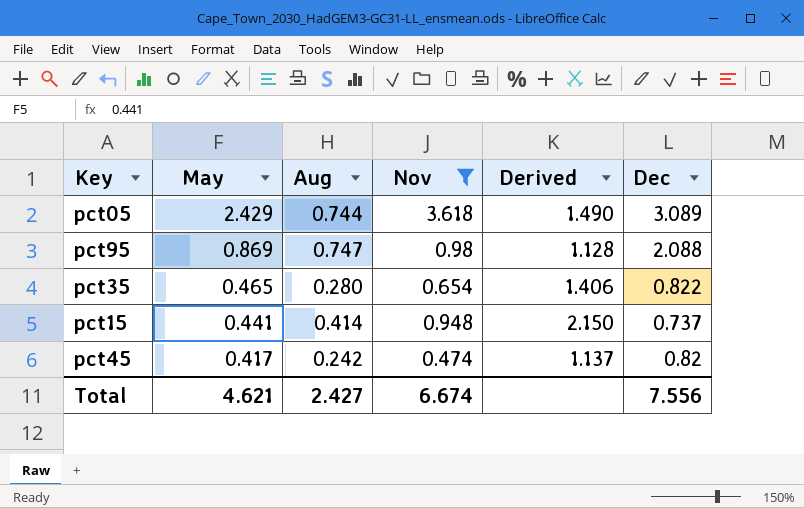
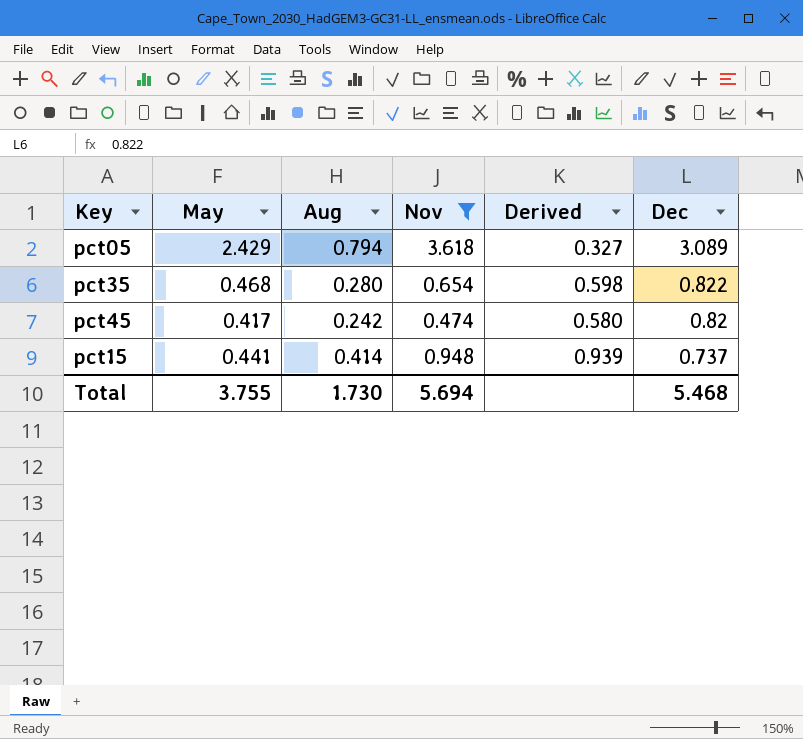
row order: May descending -> Dec descending
column Derived | formula: [Nov] / [May] -> [Aug] / [May]
row pct95: 0.869 | 0.747 | 0.98 | 1.128 | 2.088 -> none
pct05 | Aug: 0.744 -> 0.794
pct35 | May: 0.465 -> 0.468
Total | May: 4.621 -> 3.755
Total | Aug: 2.427 -> 1.730
Total | Nov: 6.674 -> 5.694
Total | Dec: 7.556 -> 5.468

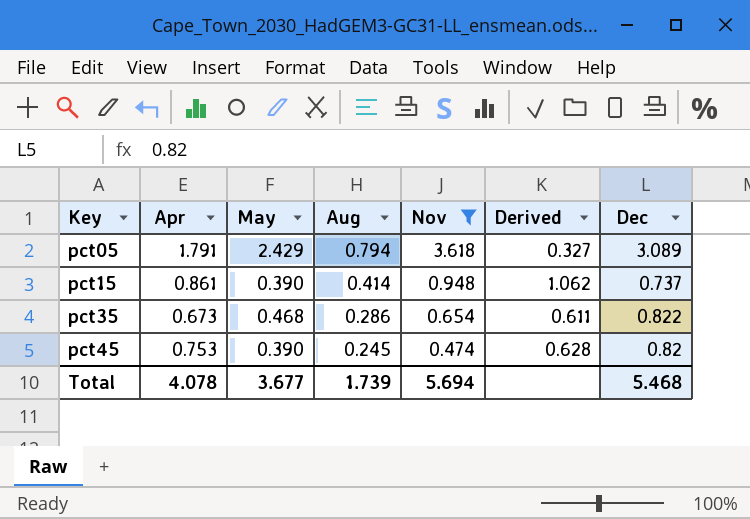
row order: Dec descending -> Key ascending
column Apr | position: none -> 2
pct15 | May: 0.441 -> 0.390
pct15 | Derived: 0.939 -> 1.062
pct35 | Aug: 0.280 -> 0.286
pct35 | Derived: 0.598 -> 0.611
pct45 | May: 0.417 -> 0.390
pct45 | Aug: 0.242 -> 0.245
pct45 | Derived: 0.580 -> 0.628
Total | May: 3.755 -> 3.677
Total | Aug: 1.730 -> 1.739

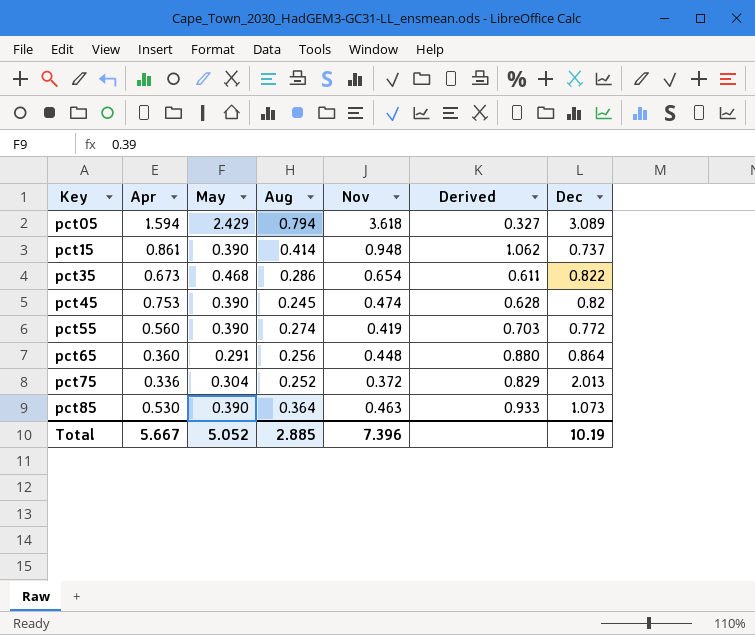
filter: Nov >= 0.474 -> none
pct05 | Apr: 1.791 -> 1.594
Total | Apr: 4.078 -> 5.667
Total | May: 3.677 -> 5.052
Total | Aug: 1.739 -> 2.885
Total | Nov: 5.694 -> 7.396
Total | Dec: 5.468 -> 10.19

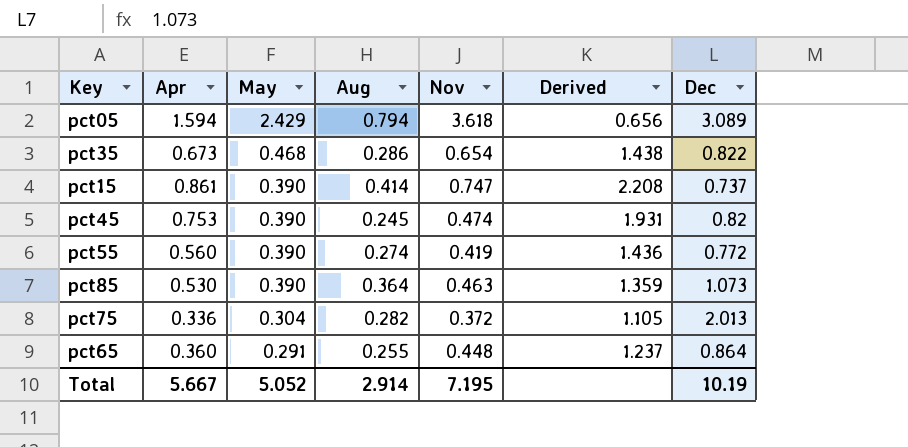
row order: Key ascending -> May descending
column Derived | formula: [Aug] / [May] -> [Apr] / [May]
pct15 | Nov: 0.948 -> 0.747
pct75 | Aug: 0.252 -> 0.282
pct65 | Aug: 0.256 -> 0.255
Total | Aug: 2.885 -> 2.914
Total | Nov: 7.396 -> 7.195

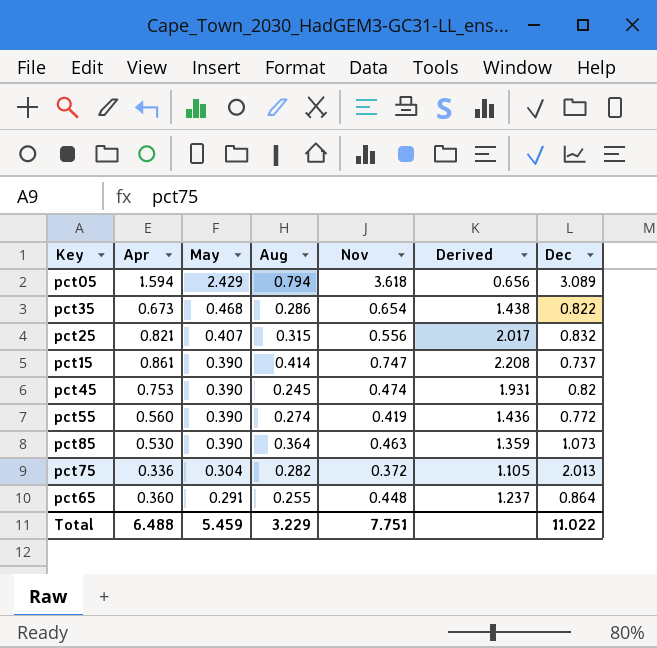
row pct25: none -> 0.821 | 0.407 | 0.315 | 0.556 | 2.017 | 0.832
Total | Apr: 5.667 -> 6.488
Total | May: 5.052 -> 5.459
Total | Aug: 2.914 -> 3.229
Total | Nov: 7.195 -> 7.751
Total | Dec: 10.19 -> 11.022

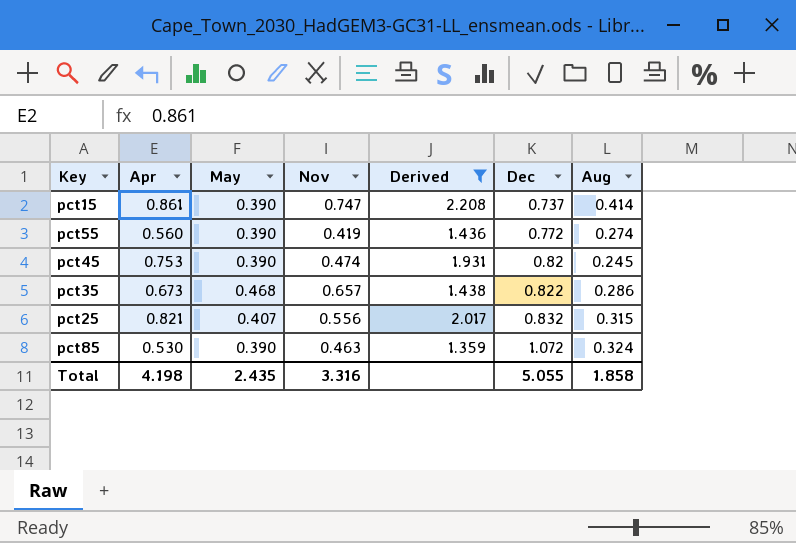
filter: none -> Derived >= 1.359
row order: May descending -> Dec ascending
column Aug | position: 4 -> 7
pct35 | Nov: 0.654 -> 0.657
pct85 | Dec: 1.073 -> 1.072
pct85 | Aug: 0.364 -> 0.324
Total | Apr: 6.488 -> 4.198
Total | May: 5.459 -> 2.435
Total | Nov: 7.751 -> 3.316
Total | Dec: 11.022 -> 5.055
Total | Aug: 3.229 -> 1.858

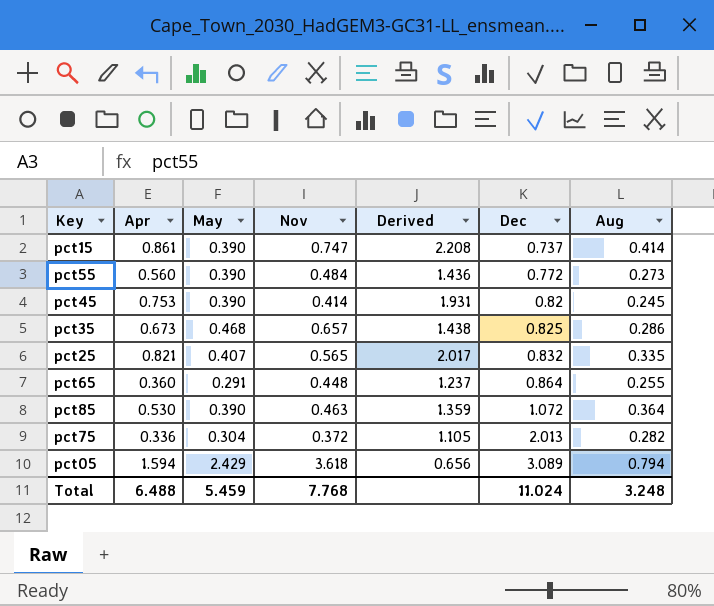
filter: Derived >= 1.359 -> none
pct55 | Nov: 0.419 -> 0.484
pct55 | Aug: 0.274 -> 0.273
pct45 | Nov: 0.474 -> 0.414
pct35 | Dec: 0.822 -> 0.825
pct25 | Nov: 0.556 -> 0.565
pct25 | Aug: 0.315 -> 0.335
pct85 | Aug: 0.324 -> 0.364
Total | Apr: 4.198 -> 6.488
Total | May: 2.435 -> 5.459
Total | Nov: 3.316 -> 7.768
Total | Dec: 5.055 -> 11.024
Total | Aug: 1.858 -> 3.248

